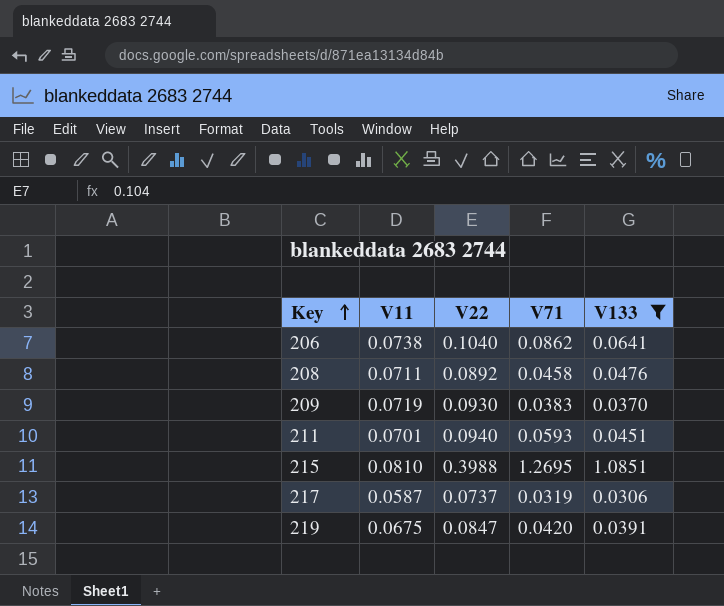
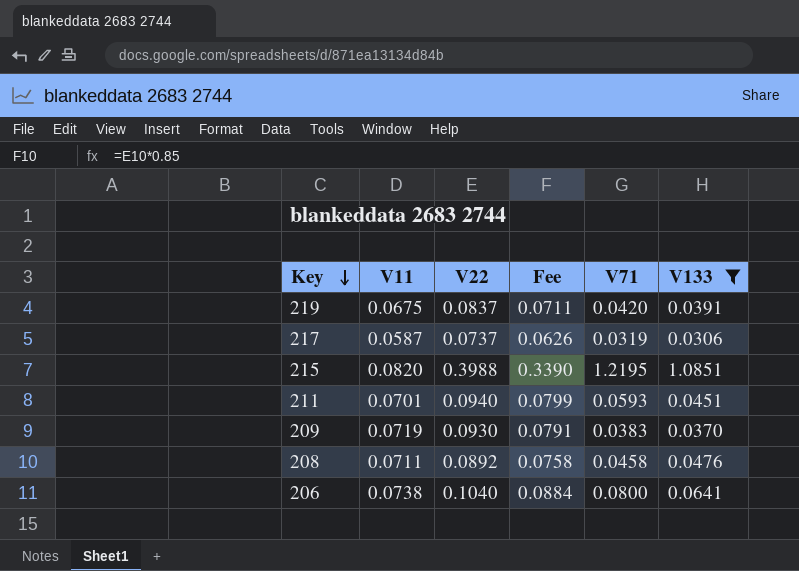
row order: Key ascending -> Key descending
column Fee | formula: none -> [V22] * 0.85
219 | V22: 0.0847 -> 0.0837
215 | V11: 0.0810 -> 0.0820
215 | V71: 1.2695 -> 1.2195
206 | V71: 0.0862 -> 0.0800

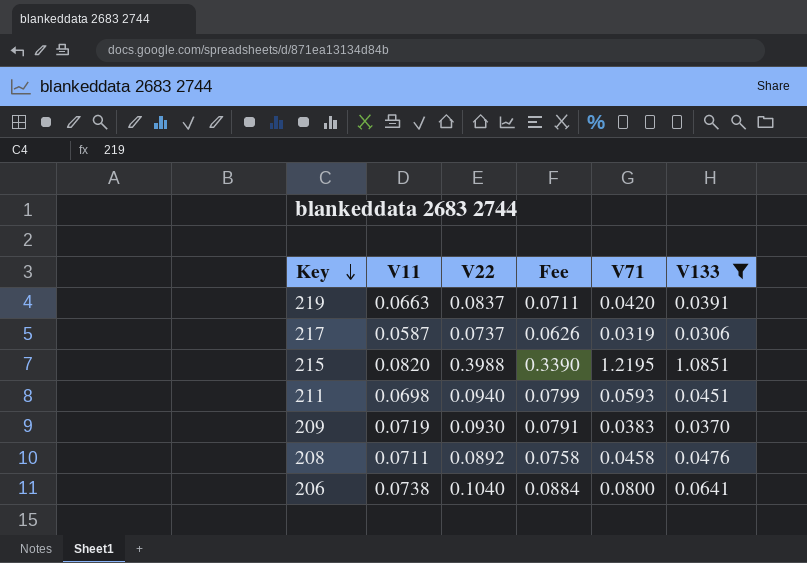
219 | V11: 0.0675 -> 0.0663
211 | V11: 0.0701 -> 0.0698

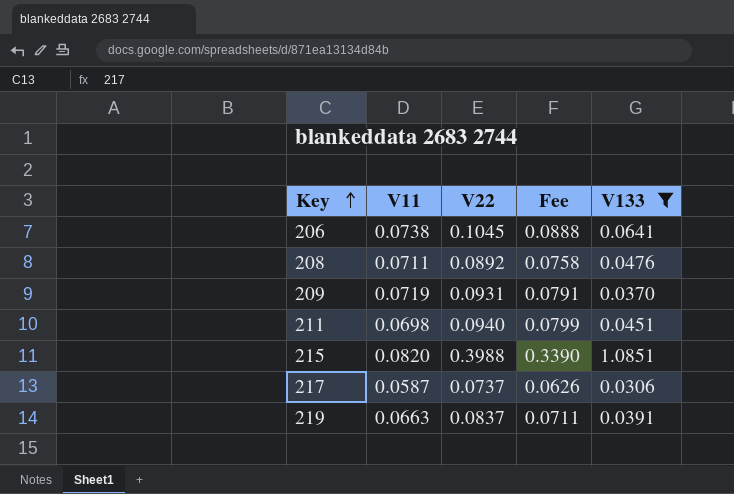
row order: Key descending -> Key ascending
column V71 | position: 5 -> none
206 | V22: 0.1040 -> 0.1045
206 | Fee: 0.0884 -> 0.0888
209 | V22: 0.0930 -> 0.0931

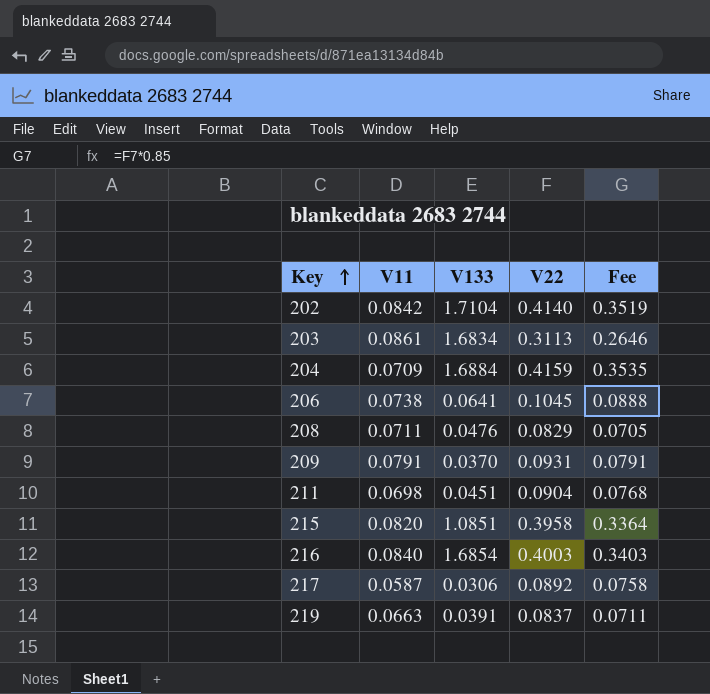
filter: V133 <= 1.0851 -> none
column V133 | position: 5 -> 3
208 | V22: 0.0892 -> 0.0829
208 | Fee: 0.0758 -> 0.0705
209 | V11: 0.0719 -> 0.0791
211 | V22: 0.0940 -> 0.0904
211 | Fee: 0.0799 -> 0.0768
215 | V22: 0.3988 -> 0.3958
215 | Fee: 0.3390 -> 0.3364
217 | V22: 0.0737 -> 0.0892
217 | Fee: 0.0626 -> 0.0758

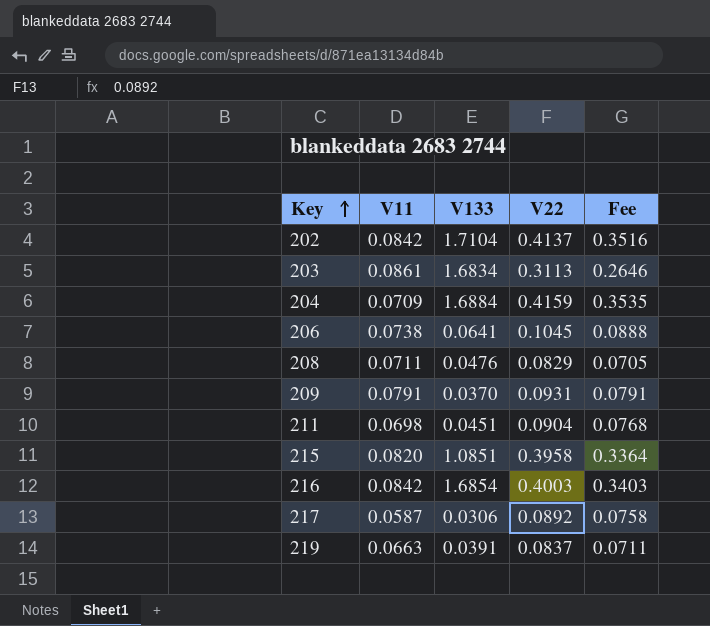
202 | V22: 0.4140 -> 0.4137
202 | Fee: 0.3519 -> 0.3516
216 | V11: 0.0840 -> 0.0842

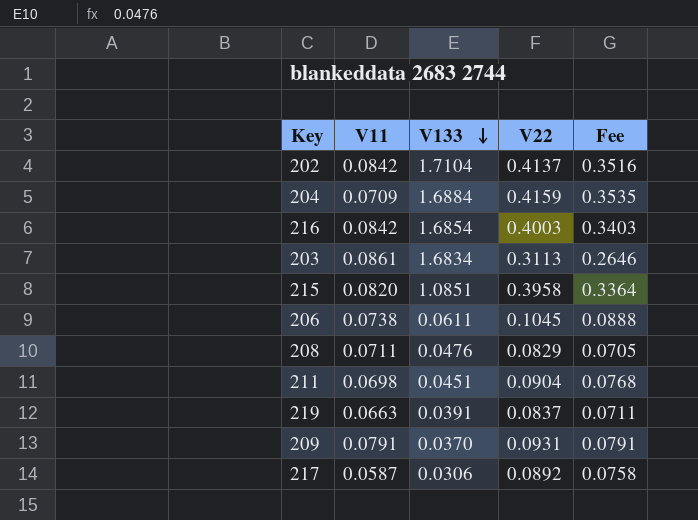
row order: Key ascending -> V133 descending
206 | V133: 0.0641 -> 0.0611

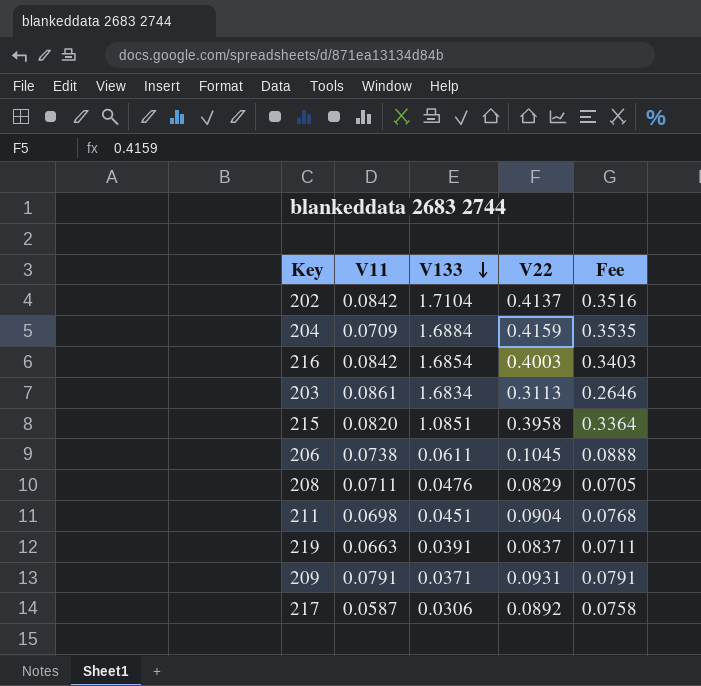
209 | V133: 0.0370 -> 0.0371

